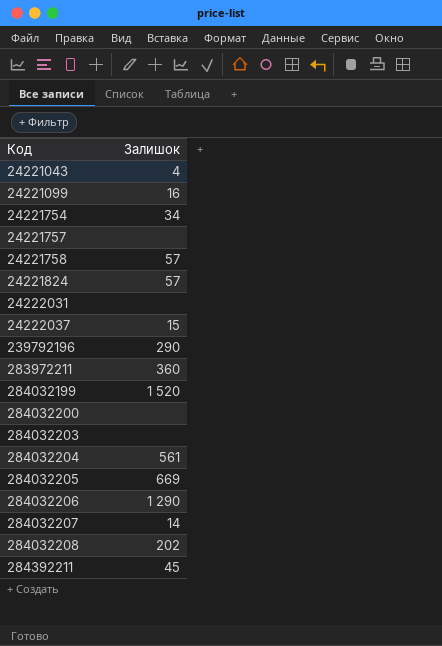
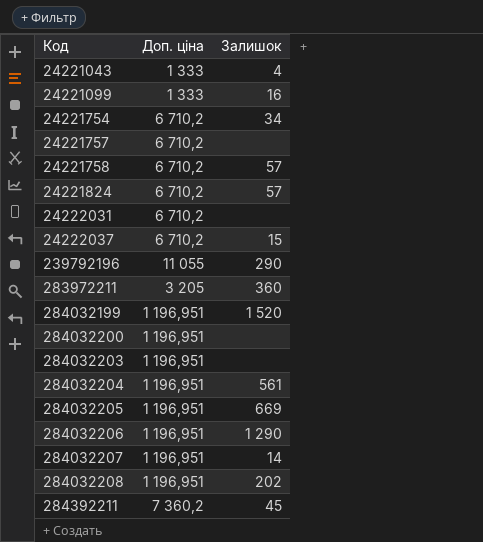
column Доп. ціна | position: none -> 2

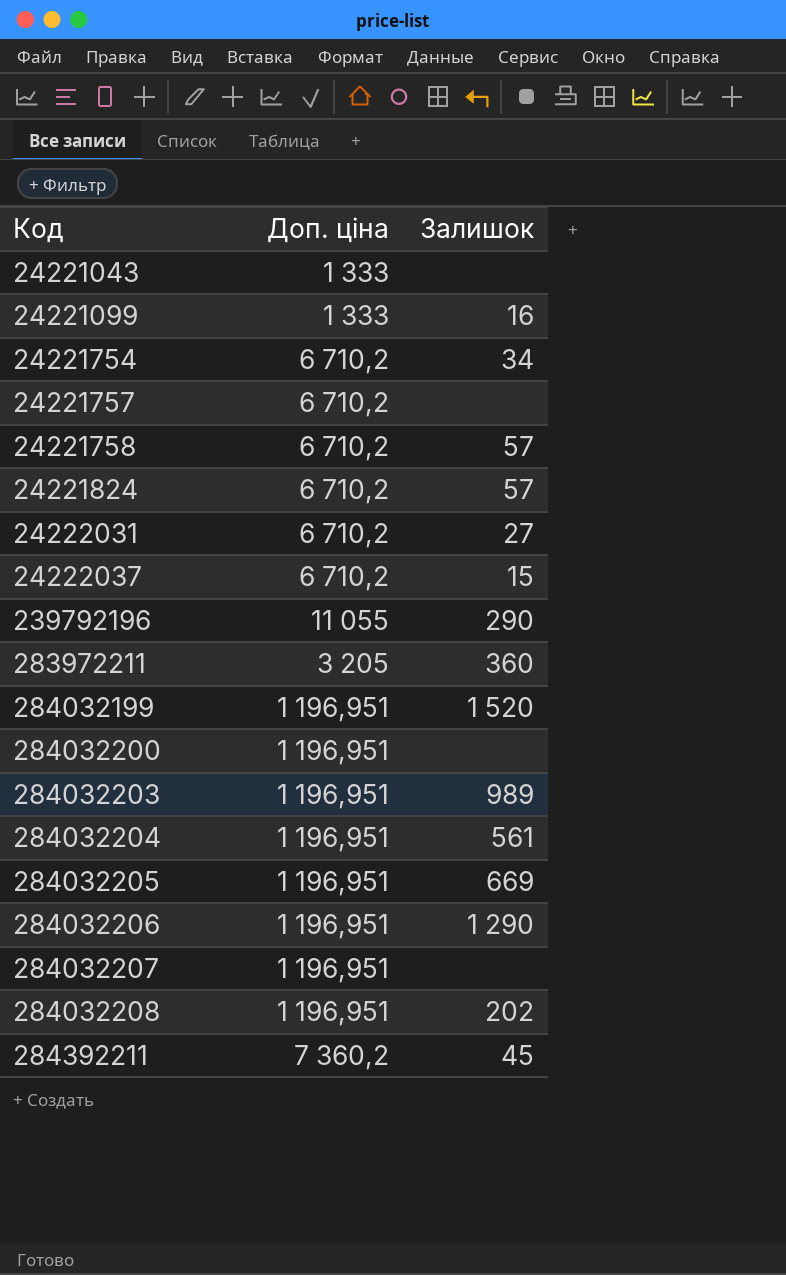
24221043 | Залишок: 4 -> none
24222031 | Залишок: none -> 27
284032203 | Залишок: none -> 989
284032207 | Залишок: 14 -> none

